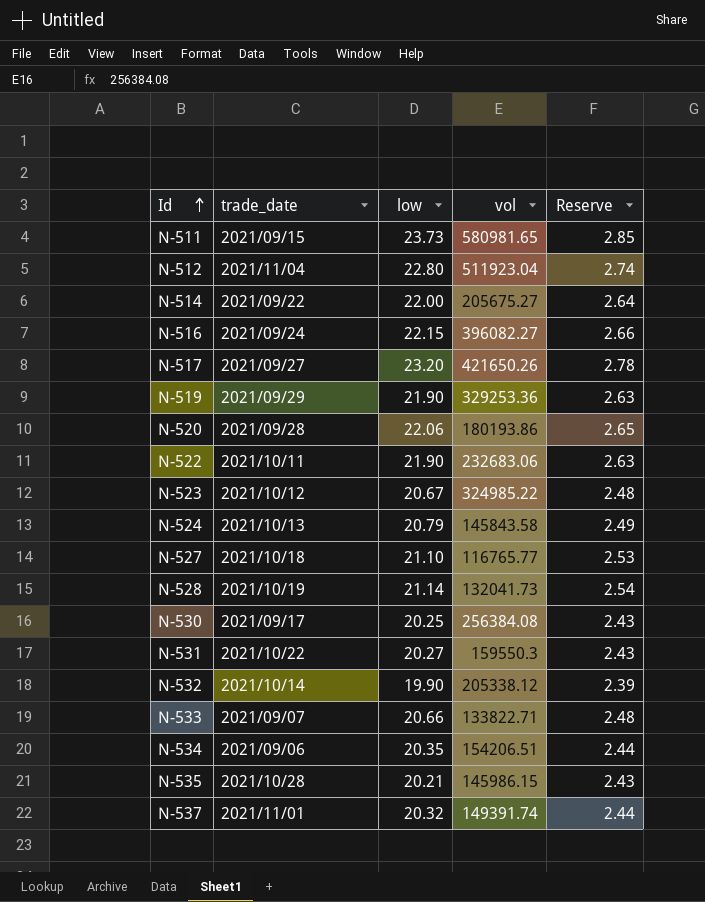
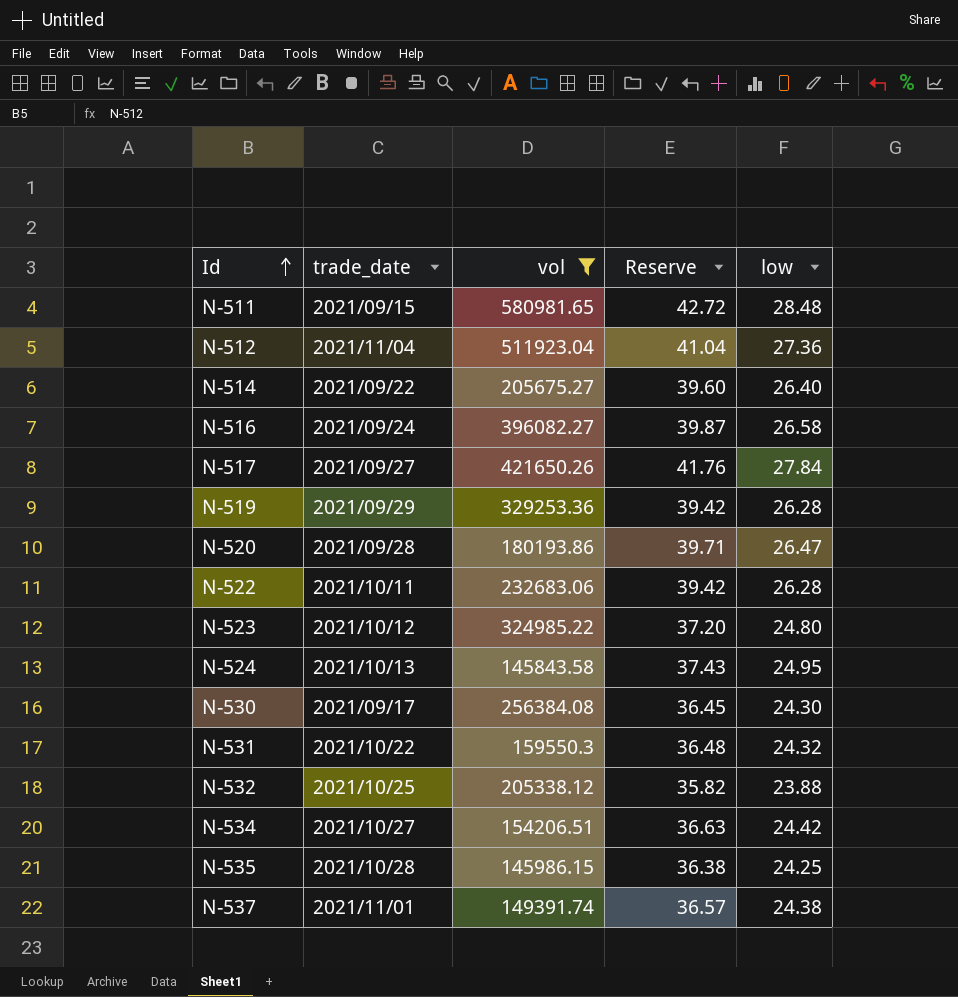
filter: none -> vol >= 145843.58
column Reserve | formula: [low] * 0.12 -> [low] * 1.5
column low | position: 3 -> 5
N-511 | low: 23.73 -> 28.48
N-512 | low: 22.80 -> 27.36
N-514 | low: 22.00 -> 26.40
N-516 | low: 22.15 -> 26.58
N-517 | low: 23.20 -> 27.84
N-519 | low: 21.90 -> 26.28
N-520 | low: 22.06 -> 26.47
N-522 | low: 21.90 -> 26.28
N-523 | low: 20.67 -> 24.80
N-524 | low: 20.79 -> 24.95
N-530 | low: 20.25 -> 24.30
N-531 | low: 20.27 -> 24.32
N-532 | trade_date: 2021/10/14 -> 2021/10/25
N-532 | low: 19.90 -> 23.88
N-534 | trade_date: 2021/09/06 -> 2021/10/27
N-534 | low: 20.35 -> 24.42
N-535 | low: 20.21 -> 24.25
N-537 | low: 20.32 -> 24.38

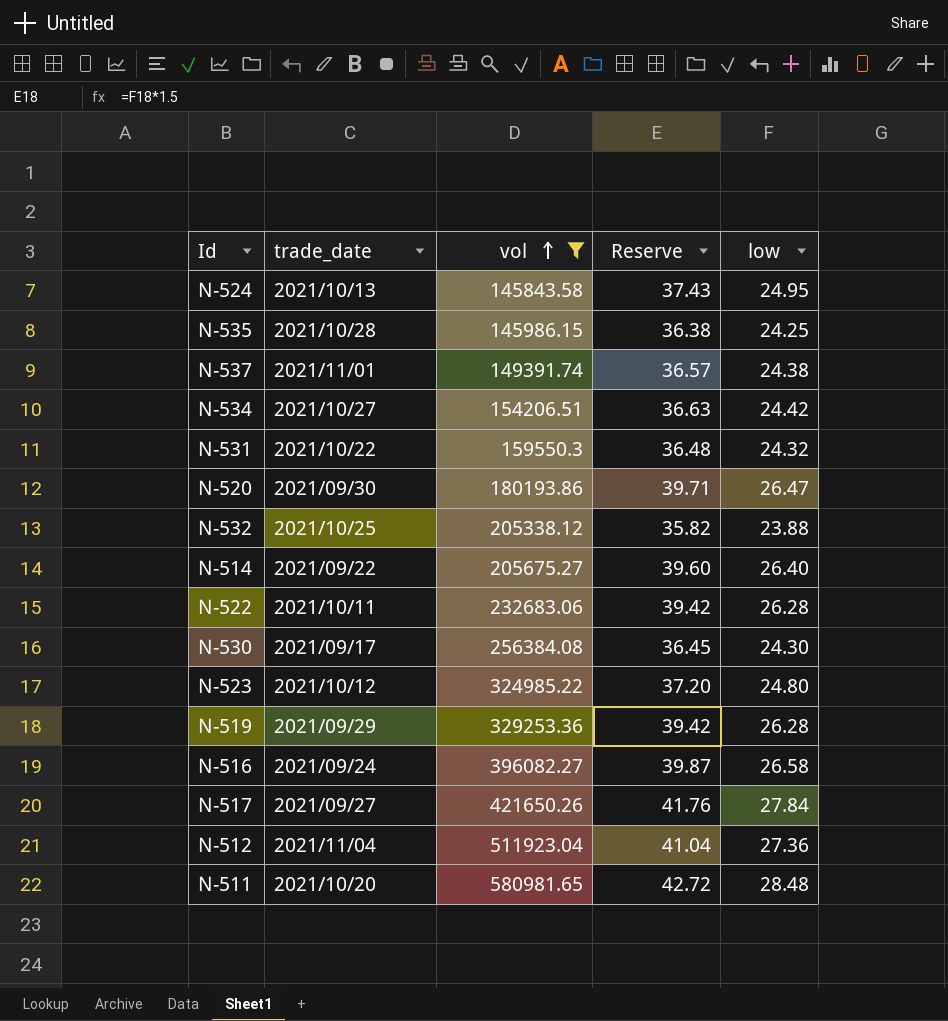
row order: Id ascending -> vol ascending
N-520 | trade_date: 2021/09/28 -> 2021/09/30
N-511 | trade_date: 2021/09/15 -> 2021/10/20

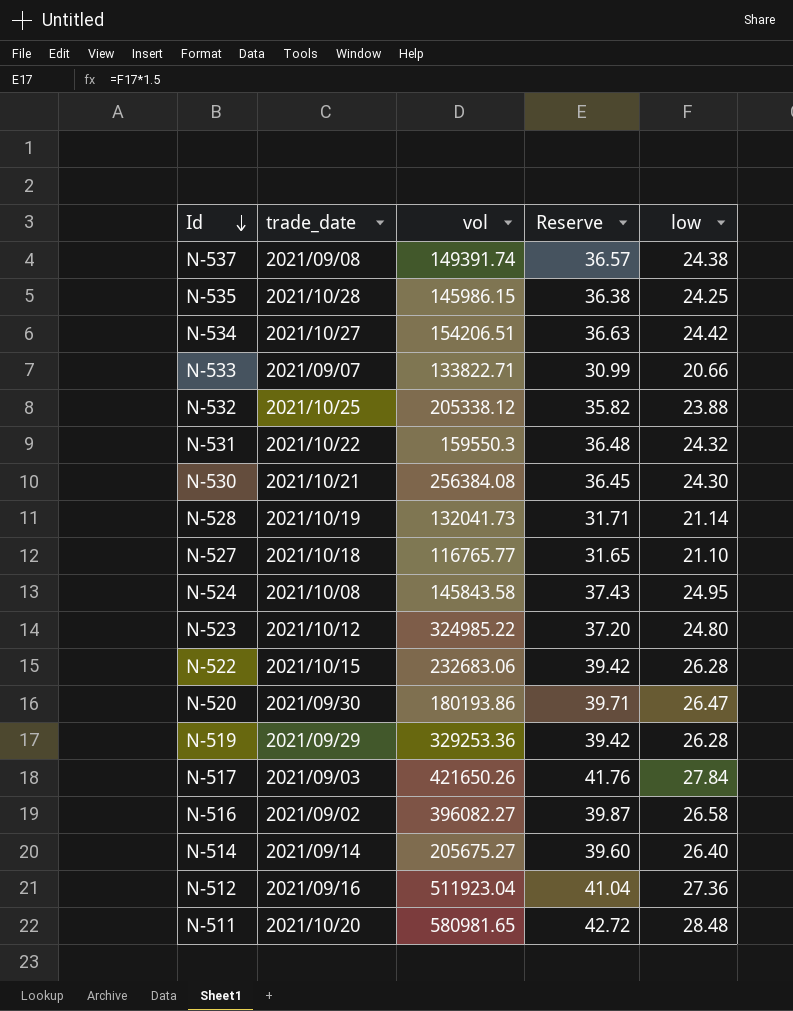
filter: vol >= 145843.58 -> none
row order: vol ascending -> Id descending
N-537 | trade_date: 2021/11/01 -> 2021/09/08
N-530 | trade_date: 2021/09/17 -> 2021/10/21
N-524 | trade_date: 2021/10/13 -> 2021/10/08
N-522 | trade_date: 2021/10/11 -> 2021/10/15
N-517 | trade_date: 2021/09/27 -> 2021/09/03
N-516 | trade_date: 2021/09/24 -> 2021/09/02
N-514 | trade_date: 2021/09/22 -> 2021/09/14
N-512 | trade_date: 2021/11/04 -> 2021/09/16

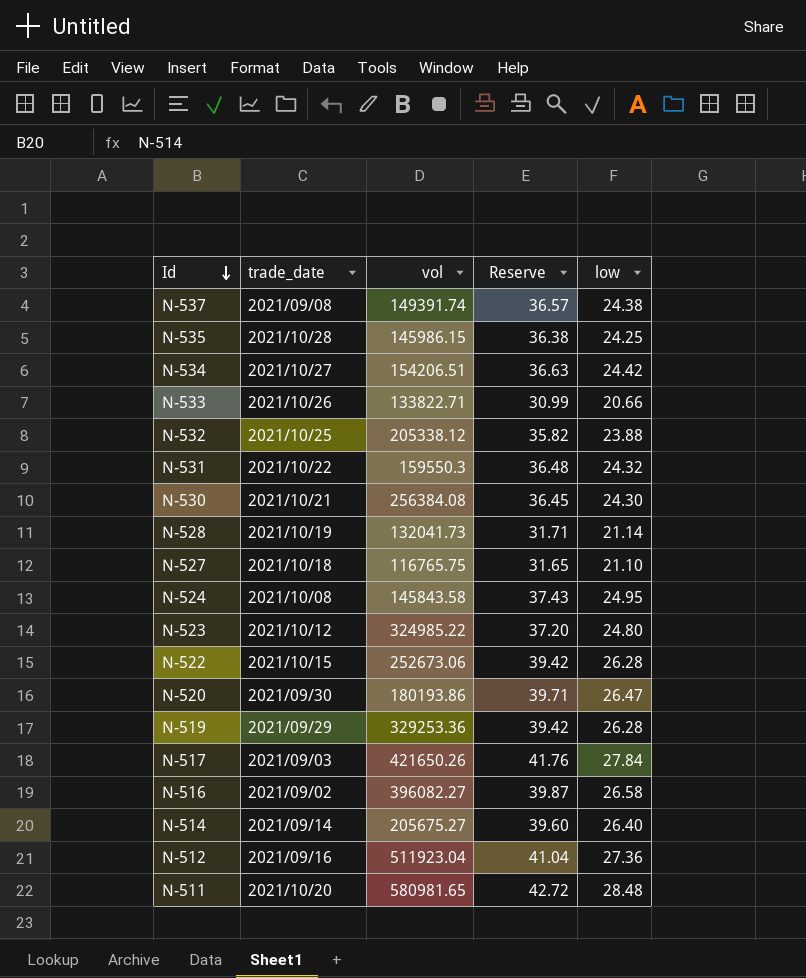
N-533 | trade_date: 2021/09/07 -> 2021/10/26
N-527 | vol: 116765.77 -> 116765.75
N-522 | vol: 232683.06 -> 252673.06

